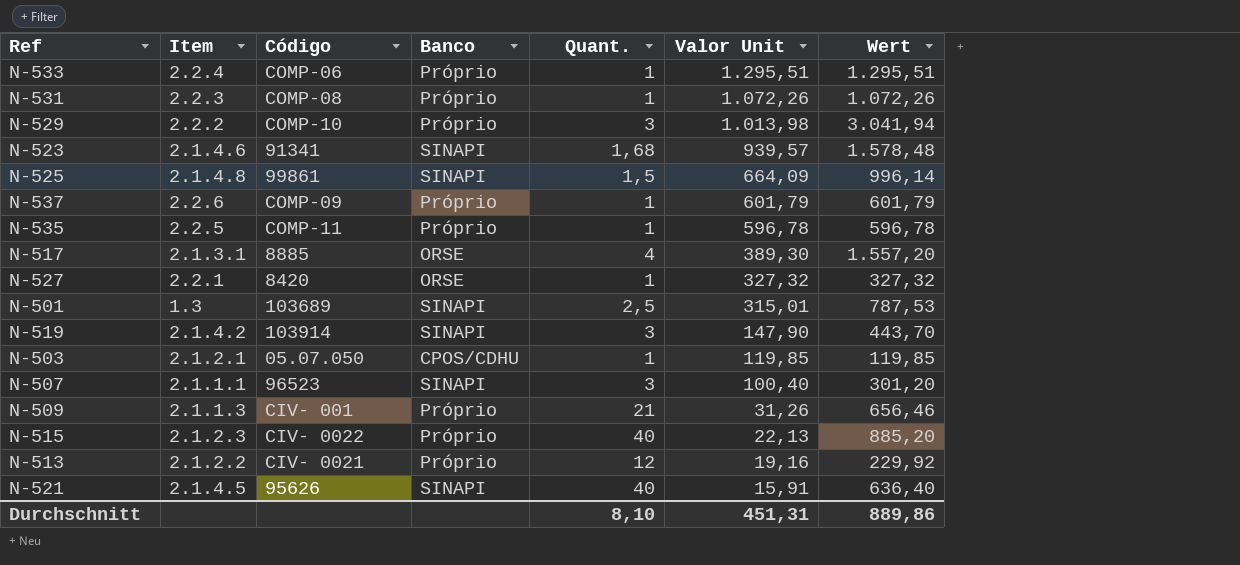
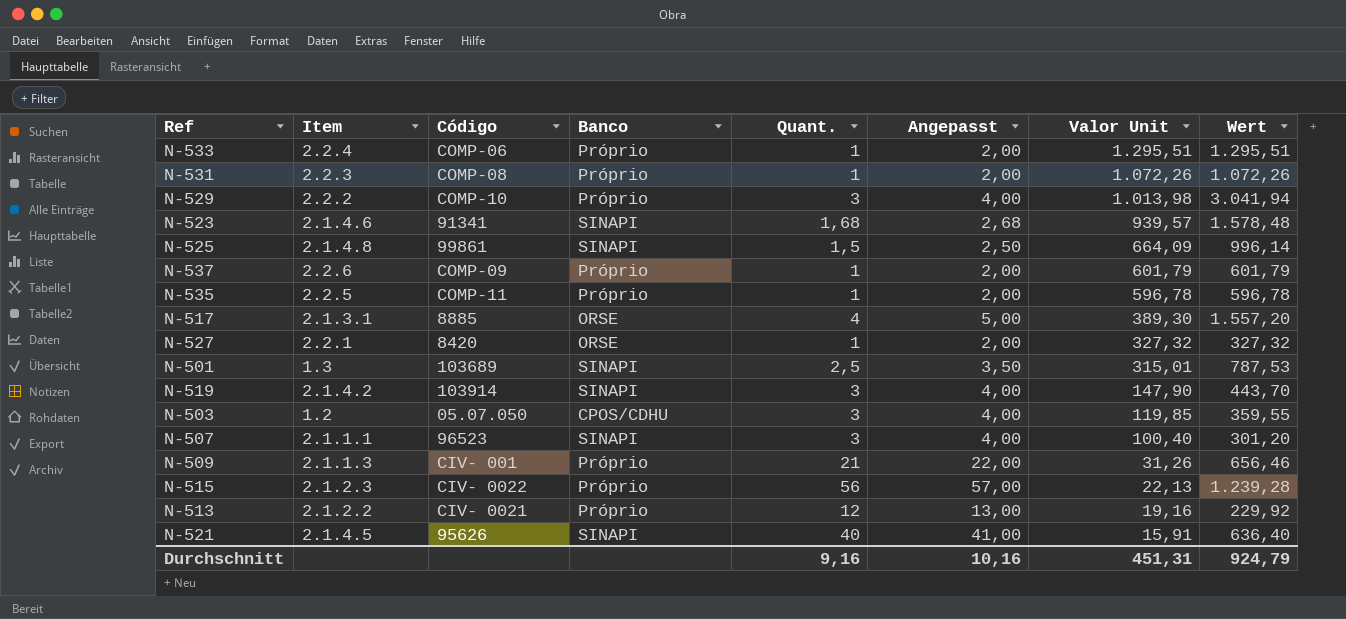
column Angepasst | formula: none -> [Quant.] + 1
N-503 | Item: 2.1.2.1 -> 1.2
N-503 | Quant.: 1 -> 3
N-503 | Wert: 119,85 -> 359,55
N-515 | Quant.: 40 -> 56
N-515 | Wert: 885,20 -> 1.239,28
Durchschnitt | Quant.: 8,10 -> 9,16
Durchschnitt | Wert: 889,86 -> 924,79

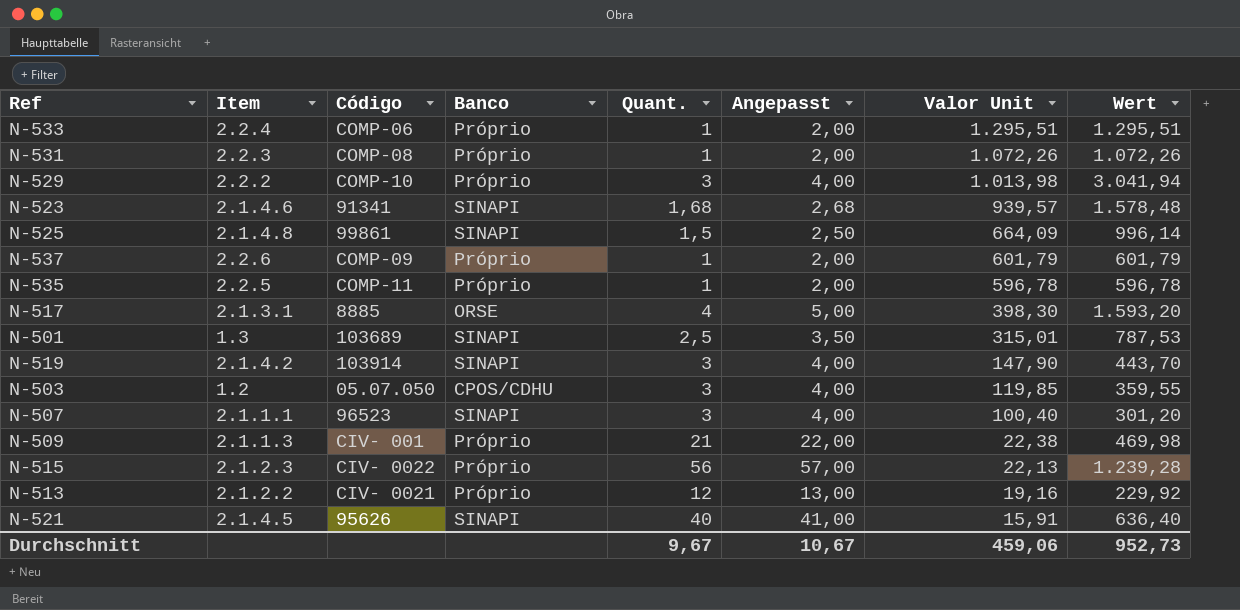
row N-527: 2.2.1 | 8420 | ORSE | 1 | 2,00 | 327,32 | 327,32 -> none
N-517 | Valor Unit: 389,30 -> 398,30
N-517 | Wert: 1.557,20 -> 1.593,20
N-509 | Valor Unit: 31,26 -> 22,38
N-509 | Wert: 656,46 -> 469,98
Durchschnitt | Quant.: 9,16 -> 9,67
Durchschnitt | Angepasst: 10,16 -> 10,67
Durchschnitt | Valor Unit: 451,31 -> 459,06
Durchschnitt | Wert: 924,79 -> 952,73

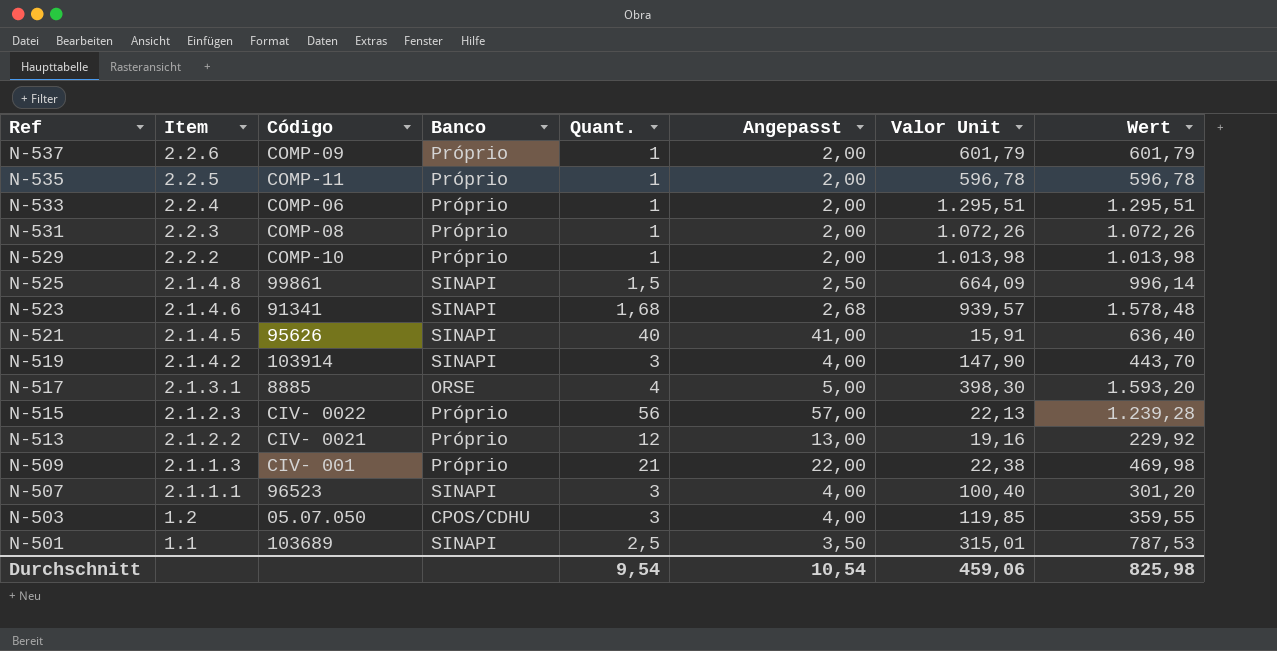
row order: Valor Unit descending -> Ref descending
N-529 | Quant.: 3 -> 1
N-529 | Angepasst: 4,00 -> 2,00
N-529 | Wert: 3.041,94 -> 1.013,98
N-501 | Item: 1.3 -> 1.1
Durchschnitt | Quant.: 9,67 -> 9,54
Durchschnitt | Angepasst: 10,67 -> 10,54
Durchschnitt | Wert: 952,73 -> 825,98

